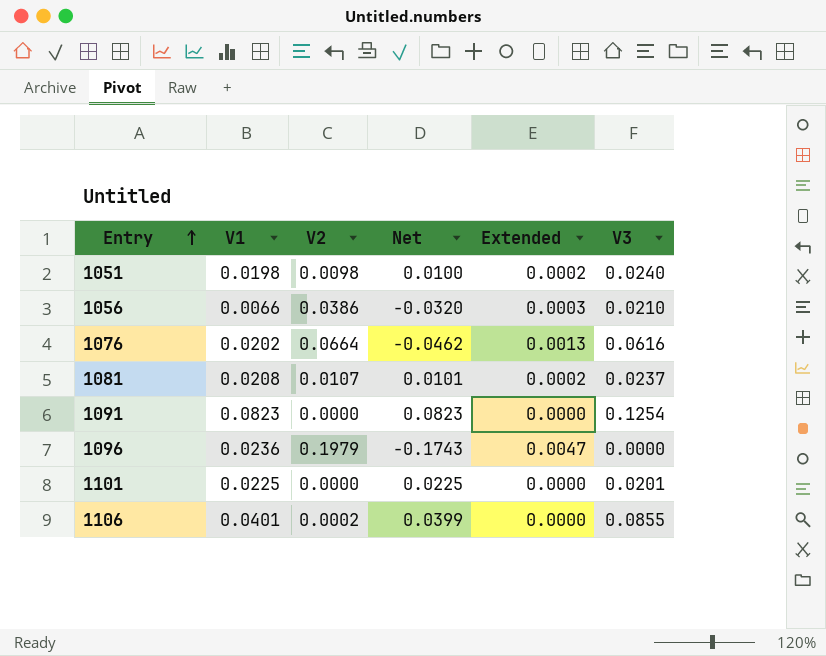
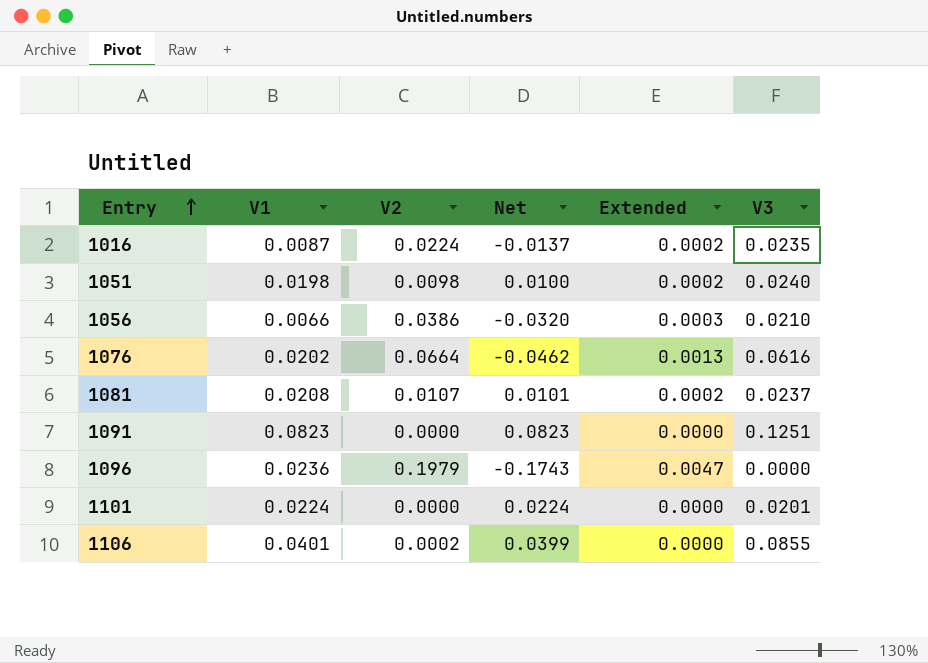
row 1016: none -> 0.0087 | 0.0224 | -0.0137 | 0.0002 | 0.0235
1091 | V3: 0.1254 -> 0.1251
1101 | V1: 0.0225 -> 0.0224
1101 | Net: 0.0225 -> 0.0224

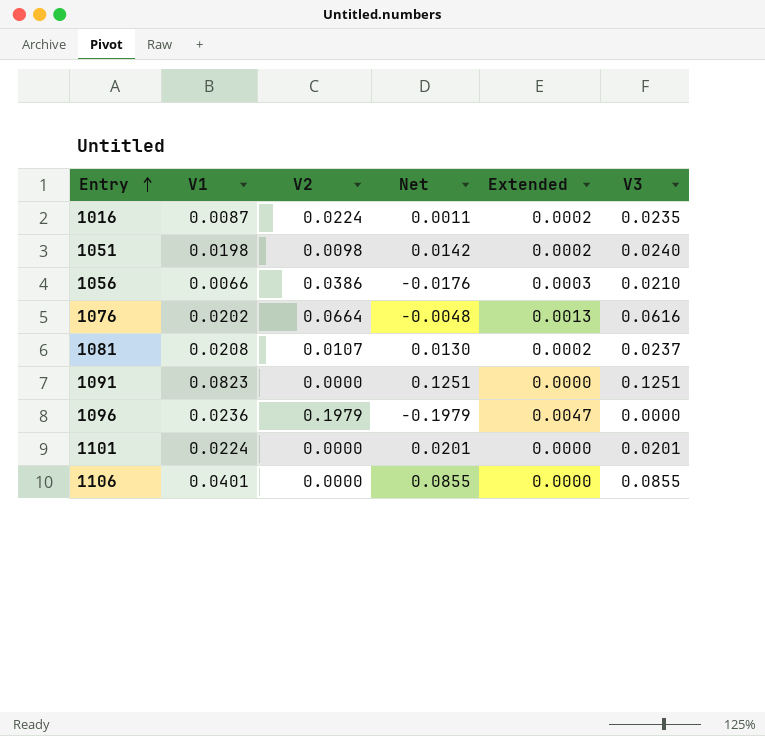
column Net | formula: [V1] - [V2] -> [V3] - [V2]
1106 | V2: 0.0002 -> 0.0000

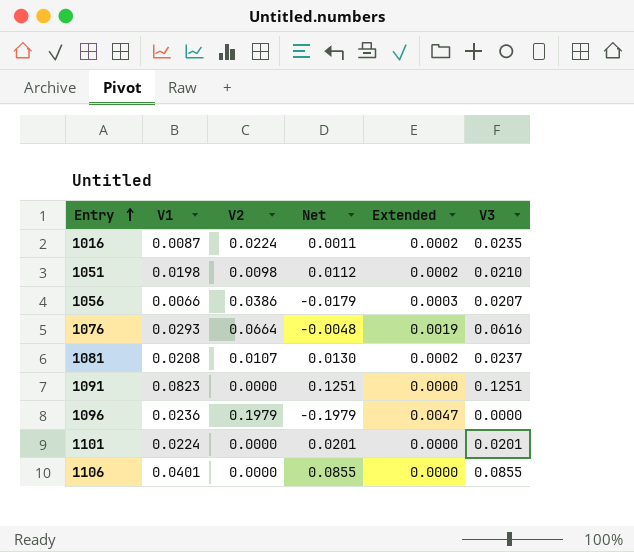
1051 | Net: 0.0142 -> 0.0112
1051 | V3: 0.0240 -> 0.0210
1056 | Net: -0.0176 -> -0.0179
1056 | V3: 0.0210 -> 0.0207
1076 | V1: 0.0202 -> 0.0293
1076 | Extended: 0.0013 -> 0.0019

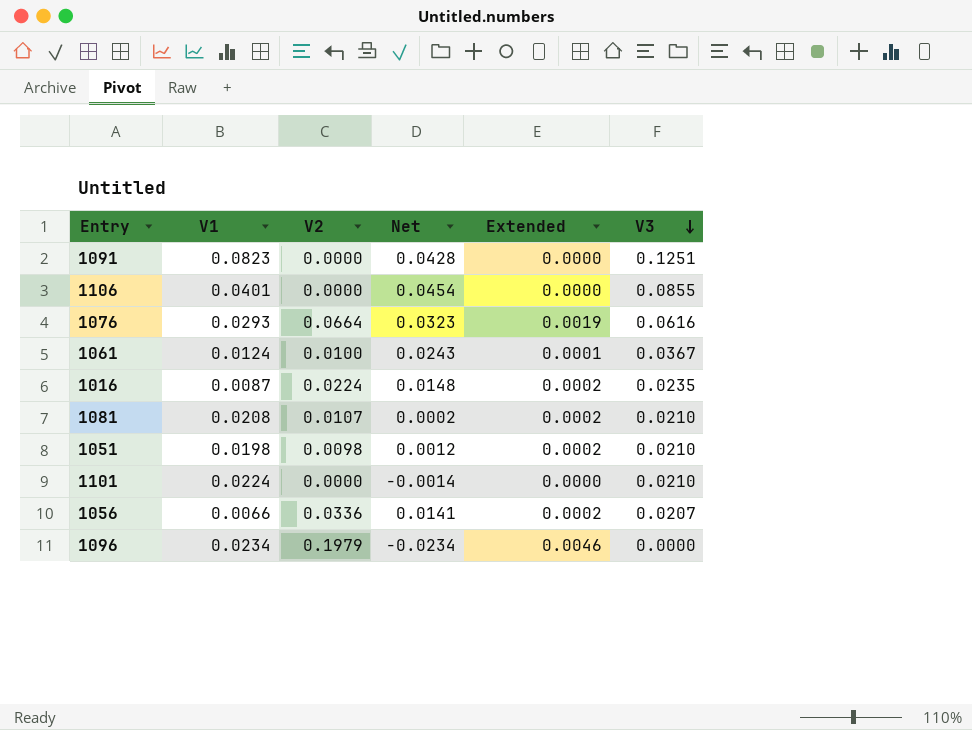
row order: Entry ascending -> V3 descending
column Net | formula: [V3] - [V2] -> [V3] - [V1]
row 1061: none -> 0.0124 | 0.0100 | 0.0243 | 0.0001 | 0.0367
1081 | V3: 0.0237 -> 0.0210
1101 | V3: 0.0201 -> 0.0210
1056 | V2: 0.0386 -> 0.0336
1056 | Extended: 0.0003 -> 0.0002
1096 | V1: 0.0236 -> 0.0234
1096 | Extended: 0.0047 -> 0.0046

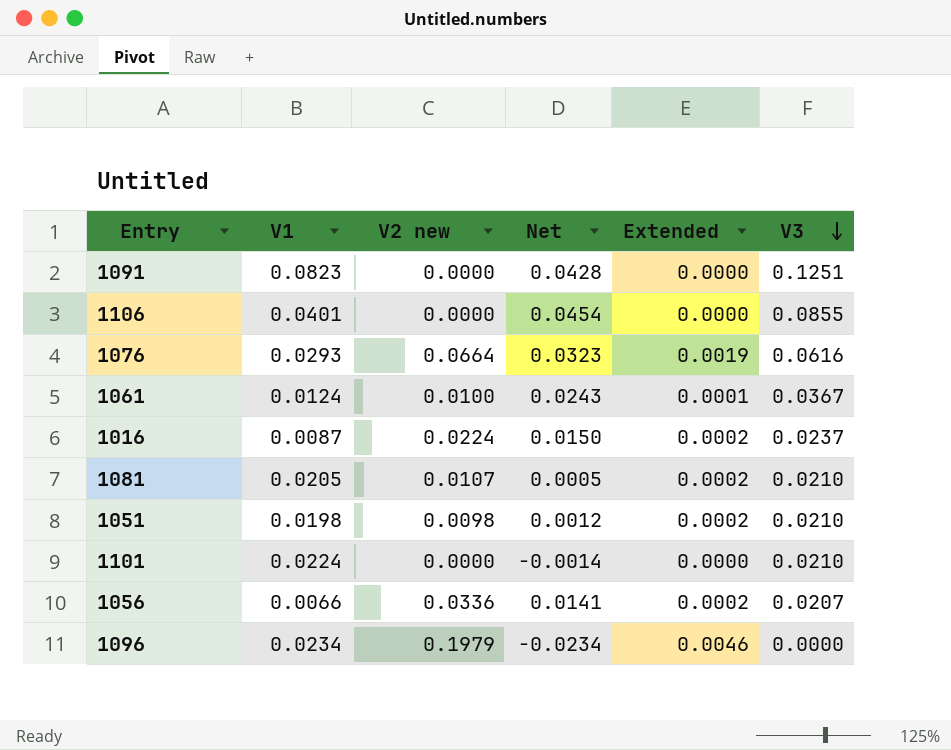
column name: V2 -> V2 new
1016 | Net: 0.0148 -> 0.0150
1016 | V3: 0.0235 -> 0.0237
1081 | V1: 0.0208 -> 0.0205
1081 | Net: 0.0002 -> 0.0005

